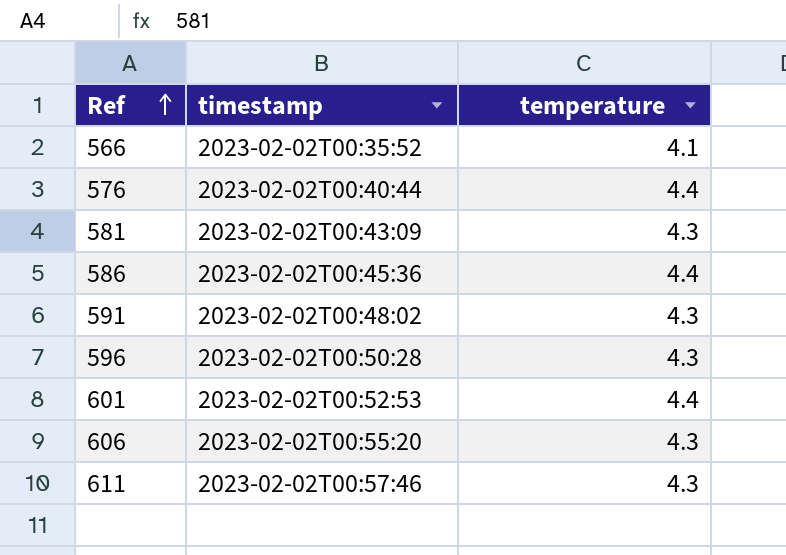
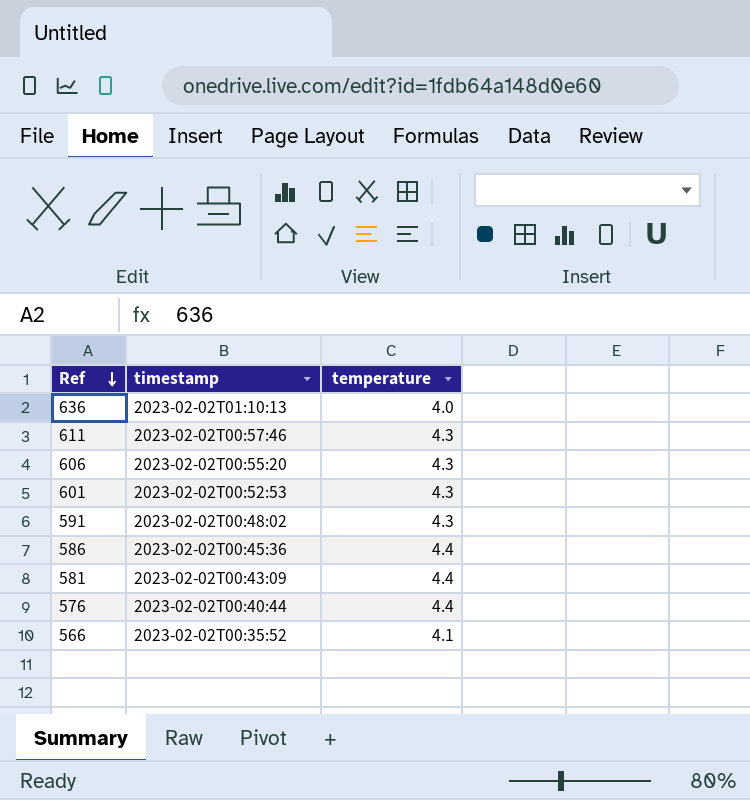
row order: Ref ascending -> Ref descending
row 596: 2023-02-02T00:50:28 | 4.3 -> none
row 636: none -> 2023-02-02T01:10:13 | 4.0
601 | temperature: 4.4 -> 4.3
581 | temperature: 4.3 -> 4.4

